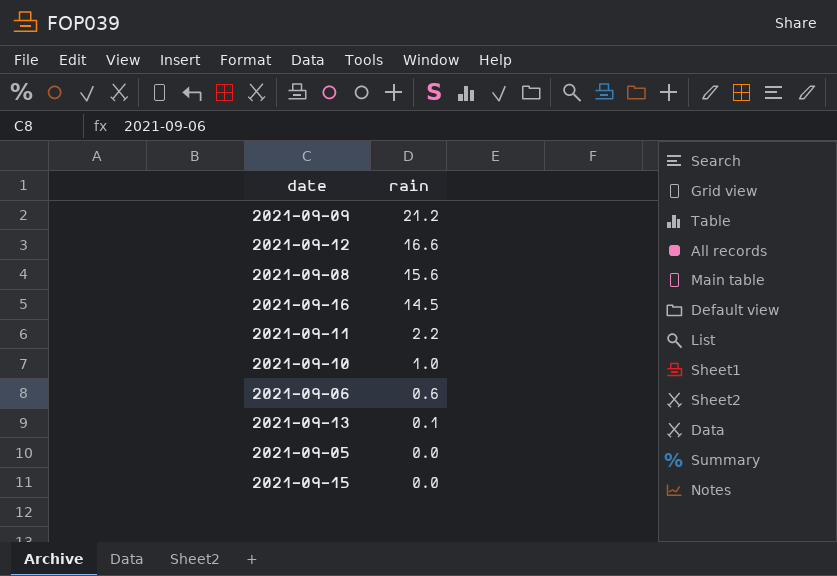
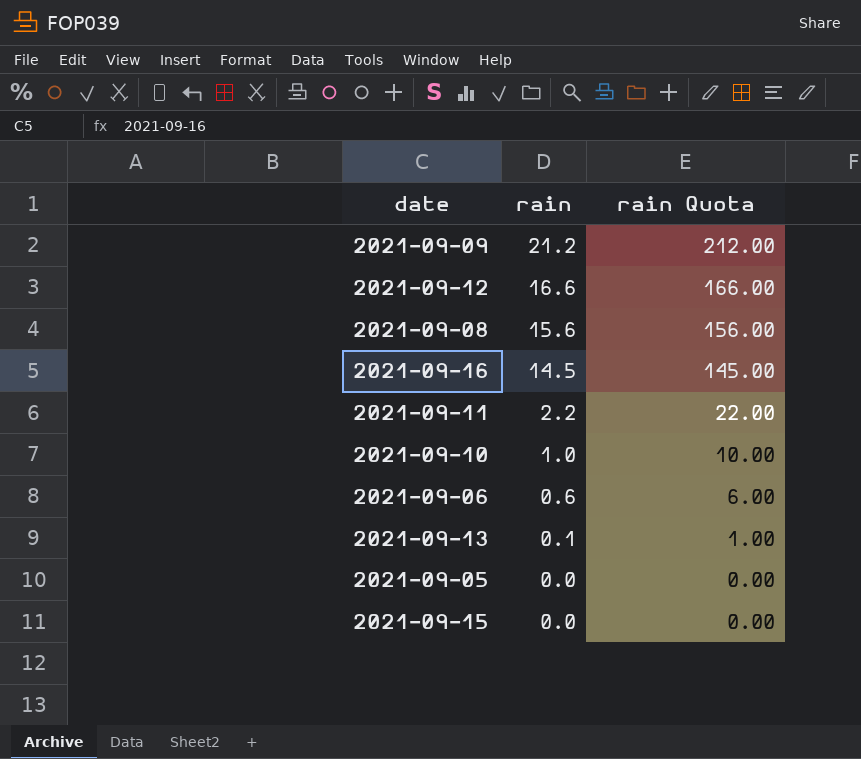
column rain Quota | formula: none -> [rain] * 10

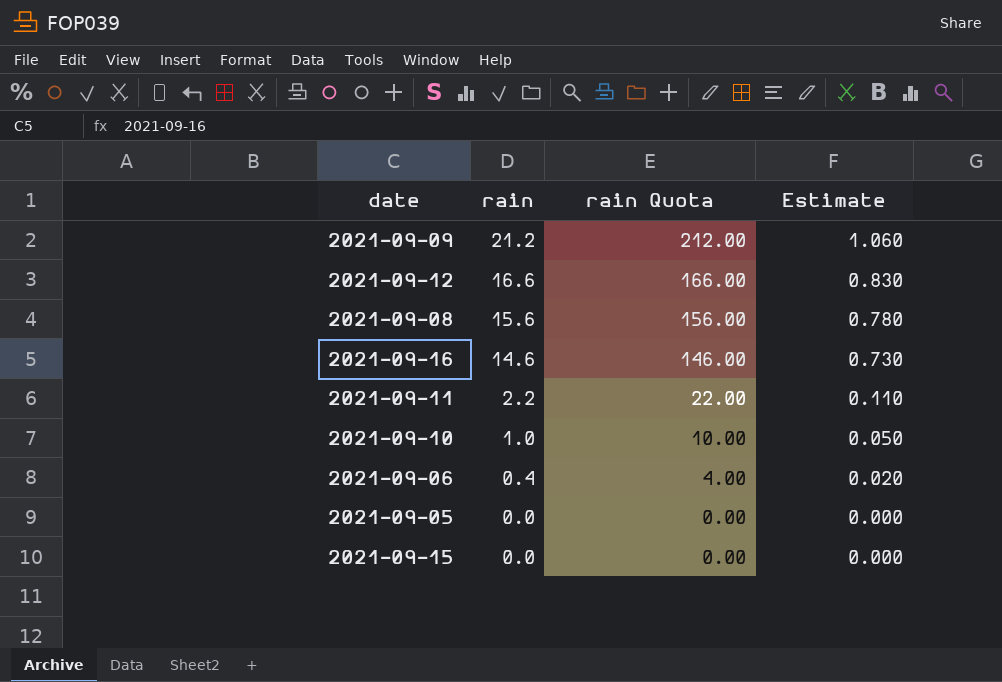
column Estimate | formula: none -> [rain] * 0.05
row 2021-09-13: 0.1 | 1.00 -> none
2021-09-16 | rain: 14.5 -> 14.6
2021-09-16 | rain Quota: 145.00 -> 146.00
2021-09-06 | rain: 0.6 -> 0.4
2021-09-06 | rain Quota: 6.00 -> 4.00

